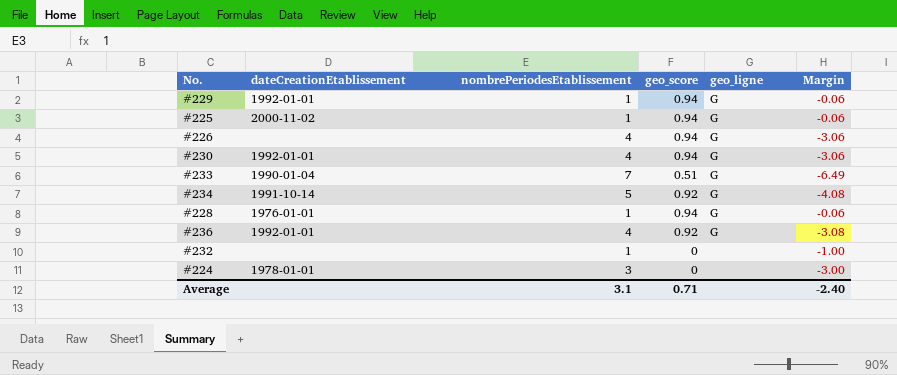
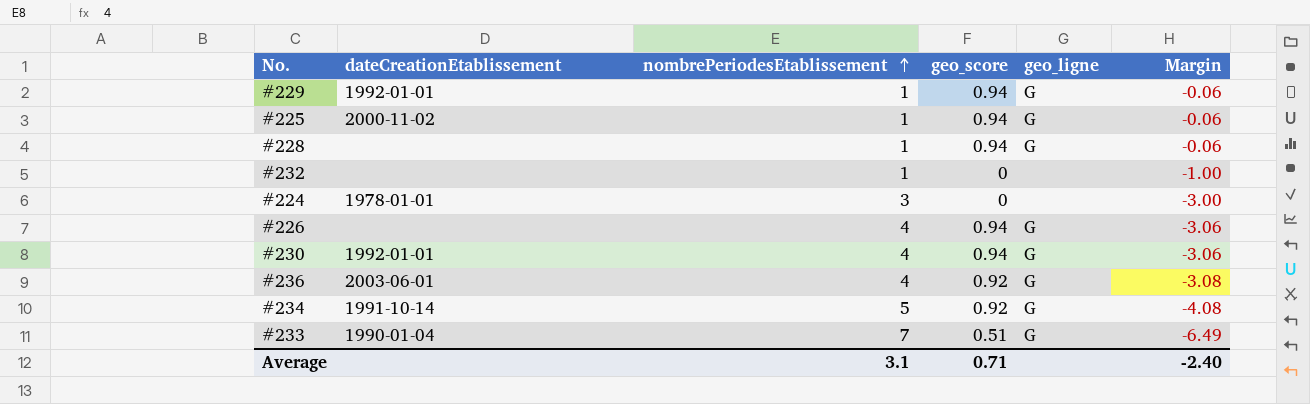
row order: none -> nombrePeriodesEtablissement ascending
#228 | dateCreationEtablissement: 1976-01-01 -> none
#236 | dateCreationEtablissement: 1992-01-01 -> 2003-06-01

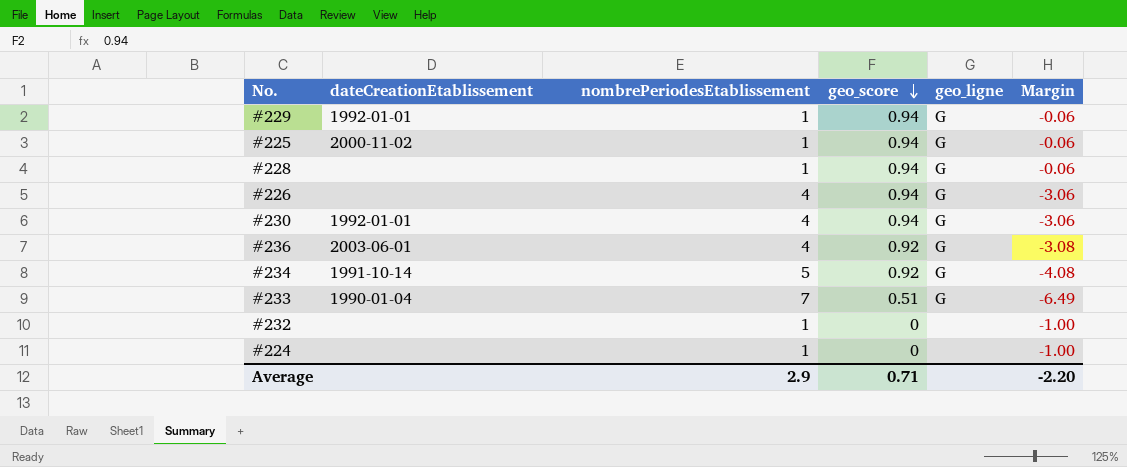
row order: nombrePeriodesEtablissement ascending -> geo_score descending
#224 | dateCreationEtablissement: 1978-01-01 -> none
#224 | nombrePeriodesEtablissement: 3 -> 1
#224 | Margin: -3.00 -> -1.00
Average | nombrePeriodesEtablissement: 3.1 -> 2.9
Average | Margin: -2.40 -> -2.20

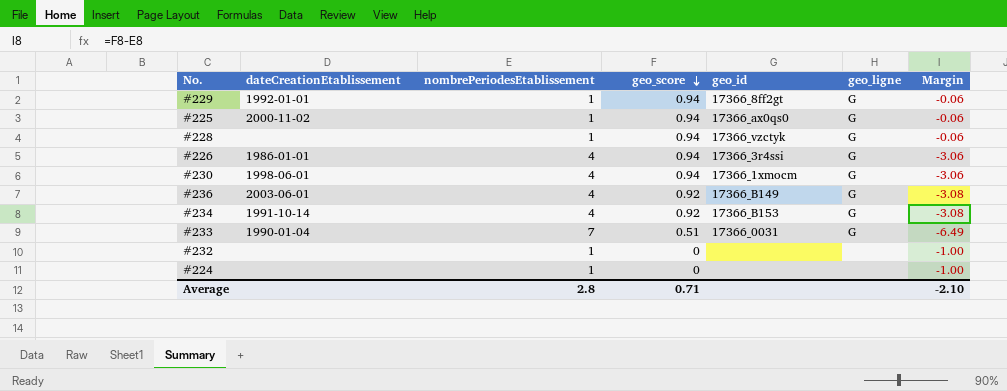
column geo_id | position: none -> 5
#226 | dateCreationEtablissement: none -> 1986-01-01
#230 | dateCreationEtablissement: 1992-01-01 -> 1998-06-01
#234 | nombrePeriodesEtablissement: 5 -> 4
#234 | Margin: -4.08 -> -3.08
Average | nombrePeriodesEtablissement: 2.9 -> 2.8
Average | Margin: -2.20 -> -2.10

